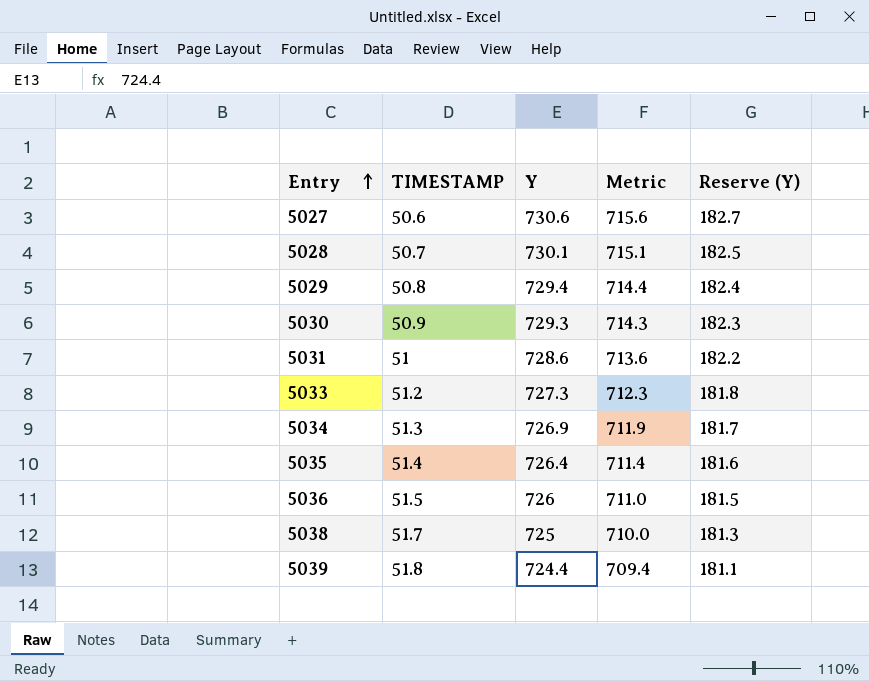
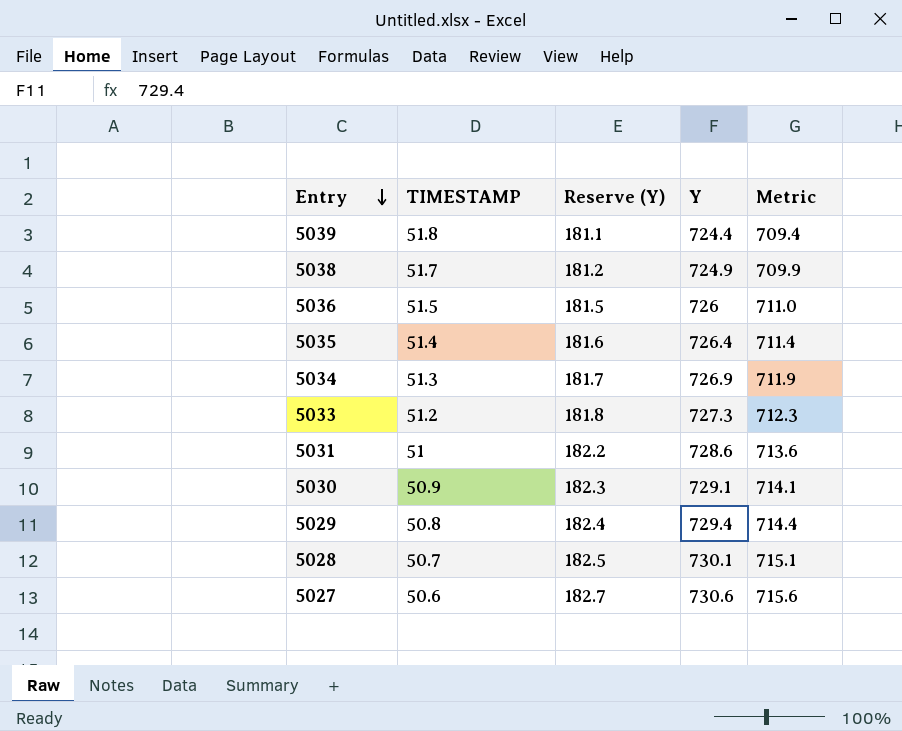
row order: Entry ascending -> Entry descending
column Reserve (Y) | position: 5 -> 3
5038 | Reserve (Y): 181.3 -> 181.2
5038 | Y: 725 -> 724.9
5038 | Metric: 710.0 -> 709.9
5030 | Y: 729.3 -> 729.1
5030 | Metric: 714.3 -> 714.1

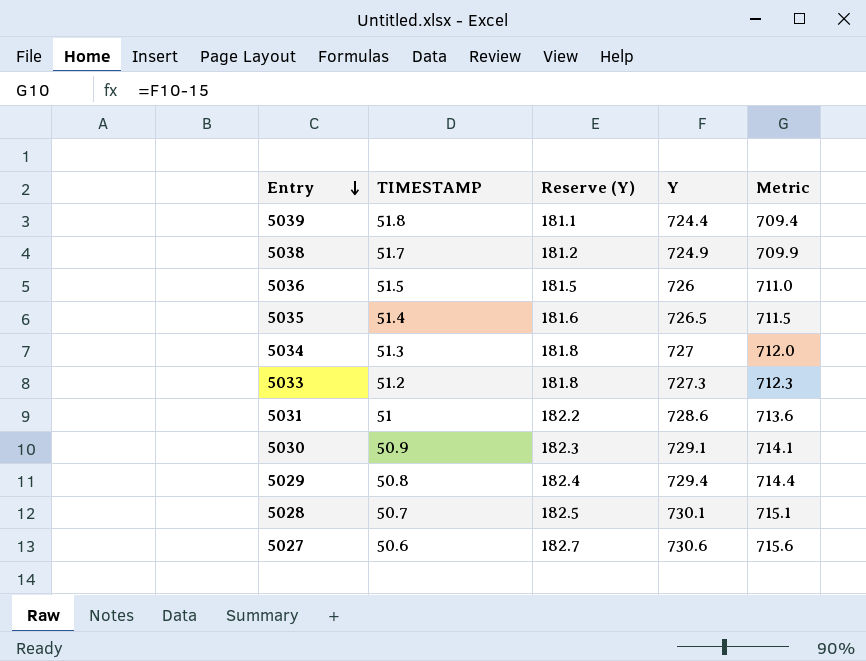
5035 | Y: 726.4 -> 726.5
5035 | Metric: 711.4 -> 711.5
5034 | Reserve (Y): 181.7 -> 181.8
5034 | Y: 726.9 -> 727
5034 | Metric: 711.9 -> 712.0

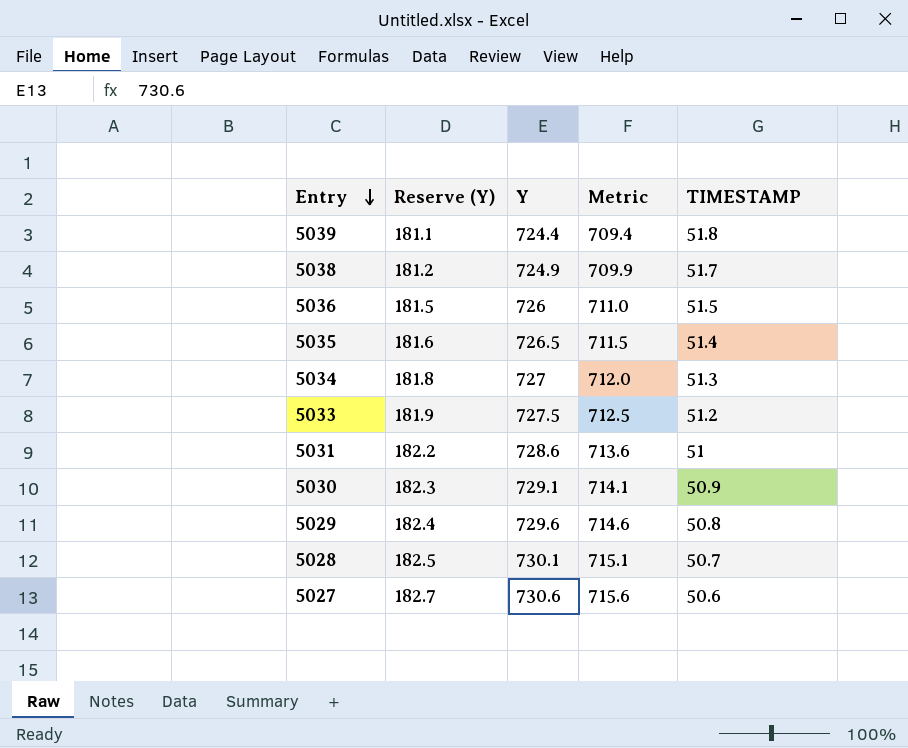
column TIMESTAMP | position: 2 -> 5
5033 | Reserve (Y): 181.8 -> 181.9
5033 | Y: 727.3 -> 727.5
5033 | Metric: 712.3 -> 712.5
5029 | Y: 729.4 -> 729.6
5029 | Metric: 714.4 -> 714.6

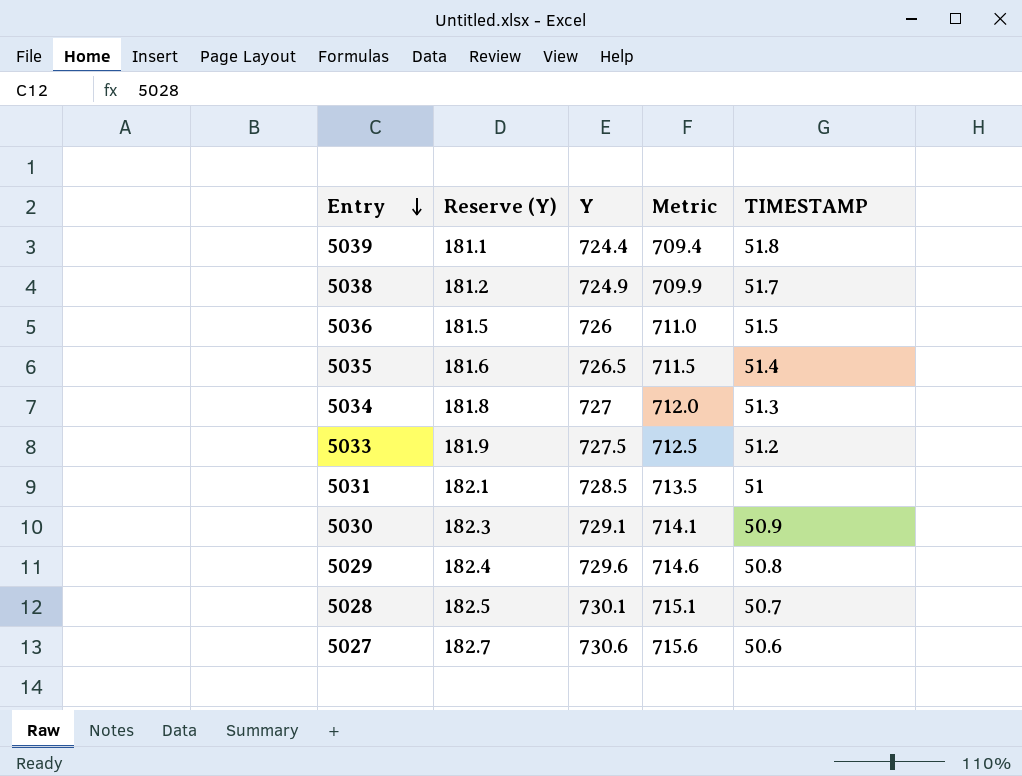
5031 | Reserve (Y): 182.2 -> 182.1
5031 | Y: 728.6 -> 728.5
5031 | Metric: 713.6 -> 713.5

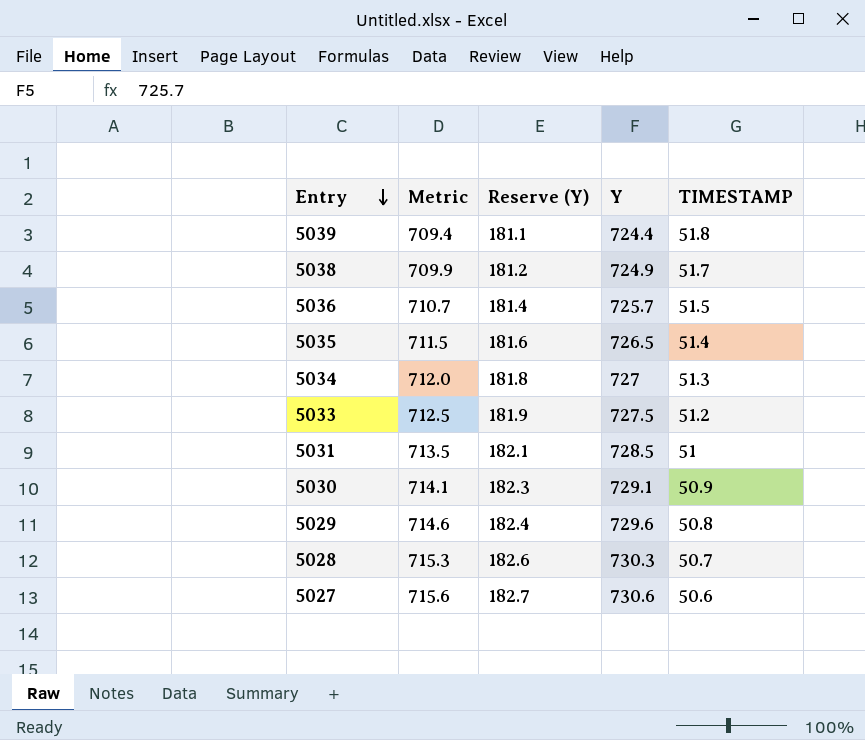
column Metric | position: 4 -> 2
5036 | Metric: 711.0 -> 710.7
5036 | Reserve (Y): 181.5 -> 181.4
5036 | Y: 726 -> 725.7
5028 | Metric: 715.1 -> 715.3
5028 | Reserve (Y): 182.5 -> 182.6
5028 | Y: 730.1 -> 730.3

